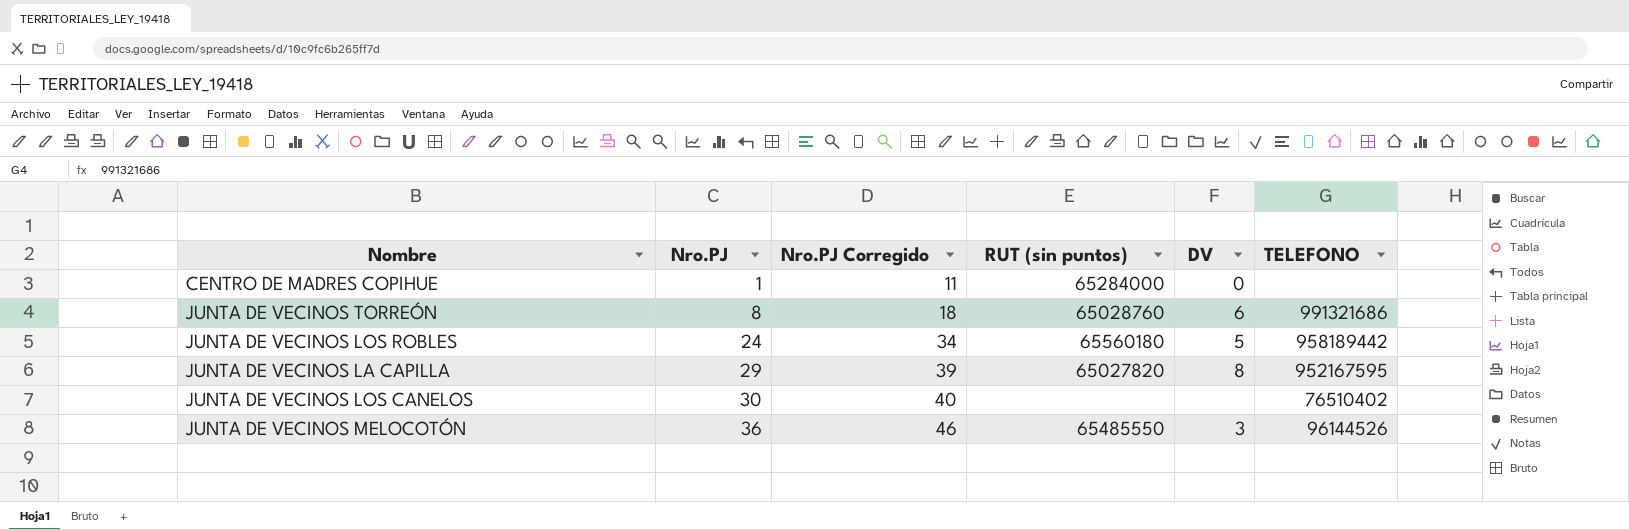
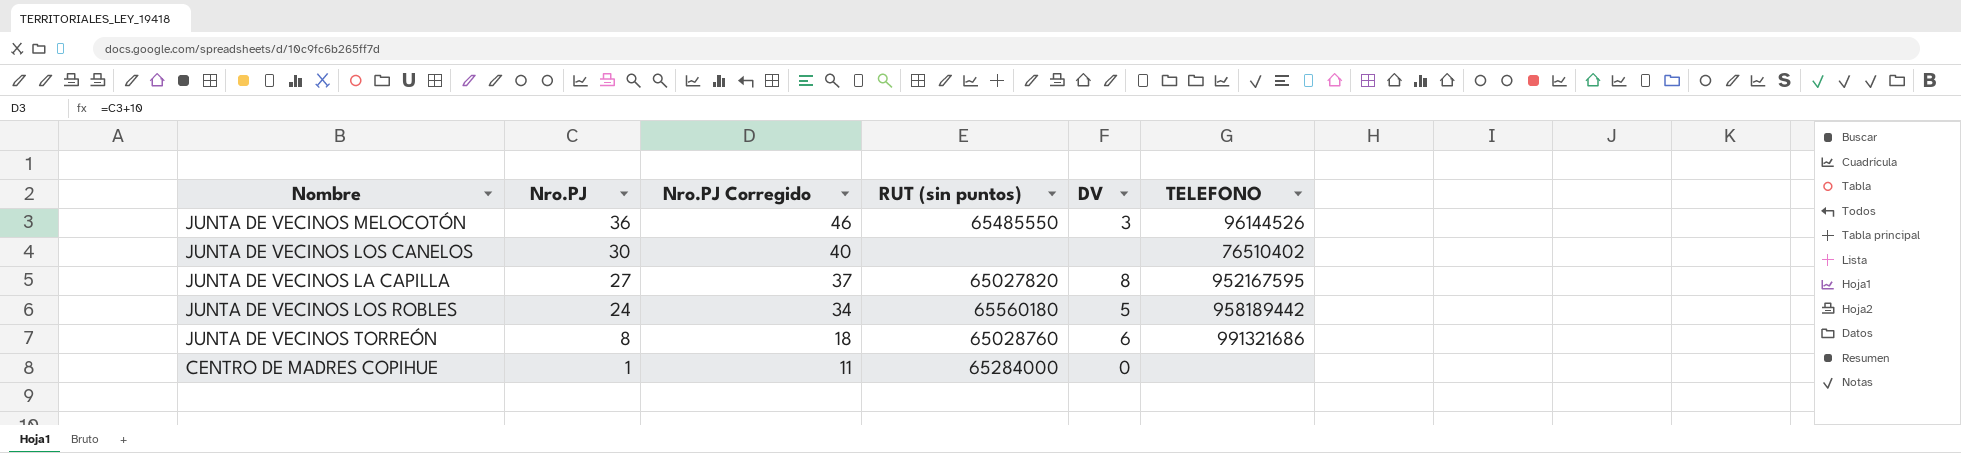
row order: Nro.PJ ascending -> Nro.PJ descending
JUNTA DE VECINOS LA CAPILLA | Nro.PJ: 29 -> 27
JUNTA DE VECINOS LA CAPILLA | Nro.PJ Corregido: 39 -> 37

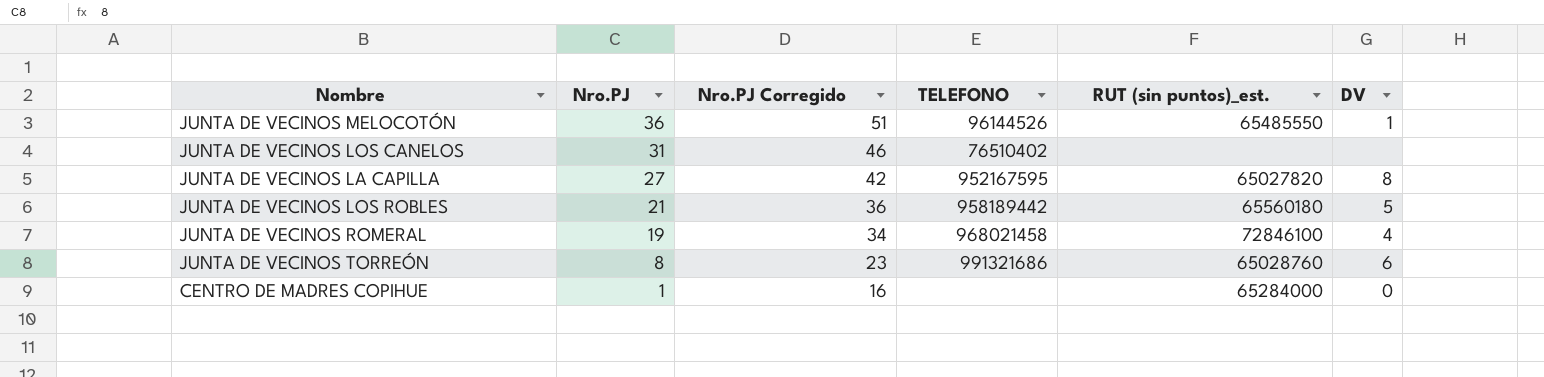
column Nro.PJ Corregido | formula: [Nro.PJ] + 10 -> [Nro.PJ] + 15
column TELEFONO | position: 6 -> 4
column name: RUT (sin puntos) -> RUT (sin puntos)_est.
JUNTA DE VECINOS MELOCOTÓN | DV: 3 -> 1
JUNTA DE VECINOS LOS CANELOS | Nro.PJ: 30 -> 31
JUNTA DE VECINOS LOS ROBLES | Nro.PJ: 24 -> 21
row JUNTA DE VECINOS ROMERAL: none -> 19 | 34 | 968021458 | 72846100 | 4

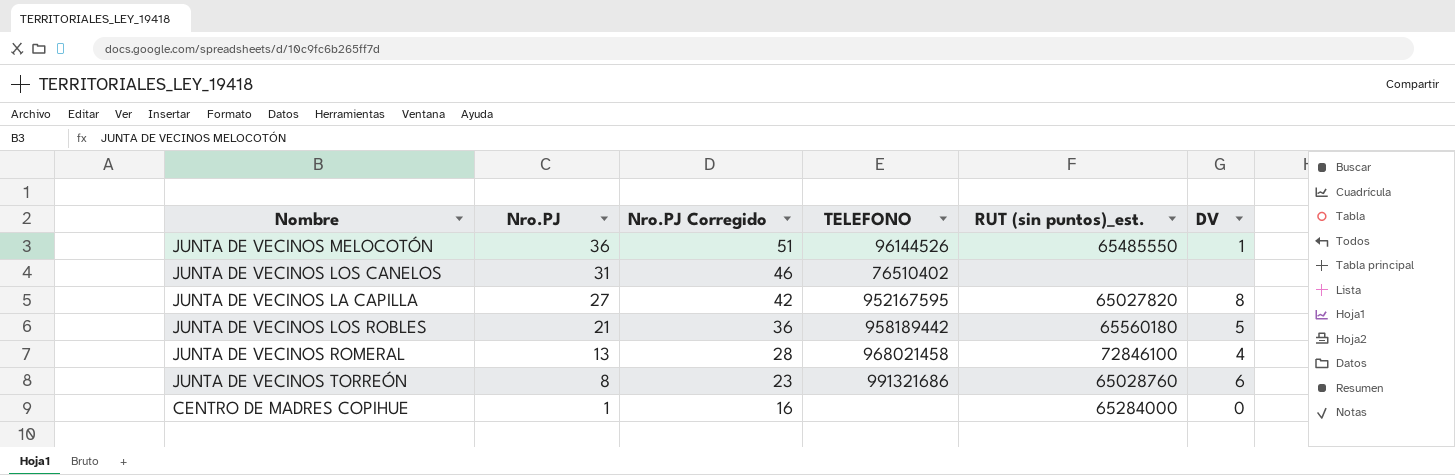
JUNTA DE VECINOS ROMERAL | Nro.PJ: 19 -> 13
JUNTA DE VECINOS ROMERAL | Nro.PJ Corregido: 34 -> 28

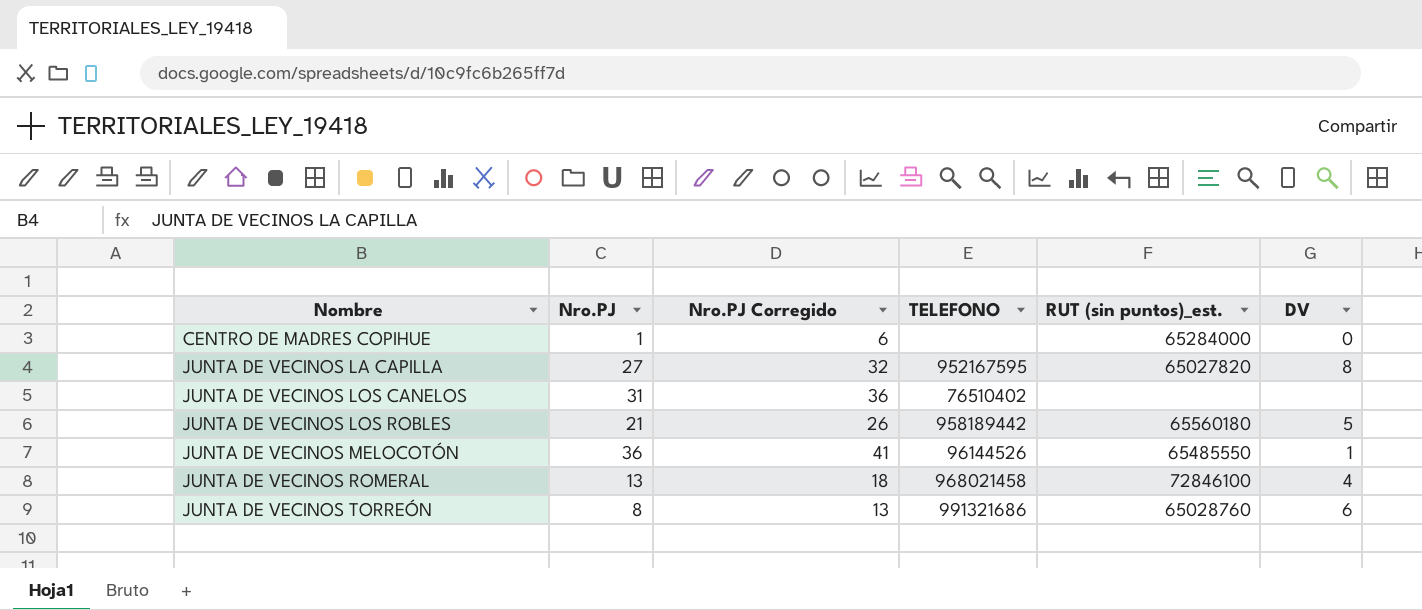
row order: Nro.PJ descending -> Nombre ascending
column Nro.PJ Corregido | formula: [Nro.PJ] + 15 -> [Nro.PJ] + 5

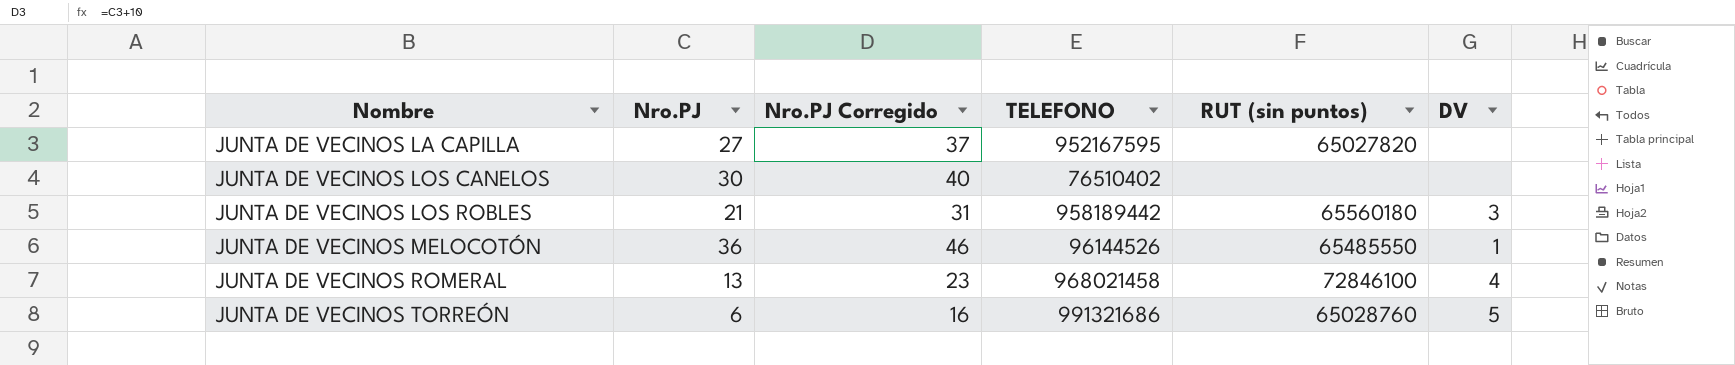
column Nro.PJ Corregido | formula: [Nro.PJ] + 5 -> [Nro.PJ] + 10
column name: RUT (sin puntos)_est. -> RUT (sin puntos)
row CENTRO DE MADRES COPIHUE: 1 | 6 | none | 65284000 | 0 -> none
JUNTA DE VECINOS LA CAPILLA | DV: 8 -> none
JUNTA DE VECINOS LOS CANELOS | Nro.PJ: 31 -> 30
JUNTA DE VECINOS LOS ROBLES | DV: 5 -> 3
JUNTA DE VECINOS TORREÓN | Nro.PJ: 8 -> 6
JUNTA DE VECINOS TORREÓN | DV: 6 -> 5

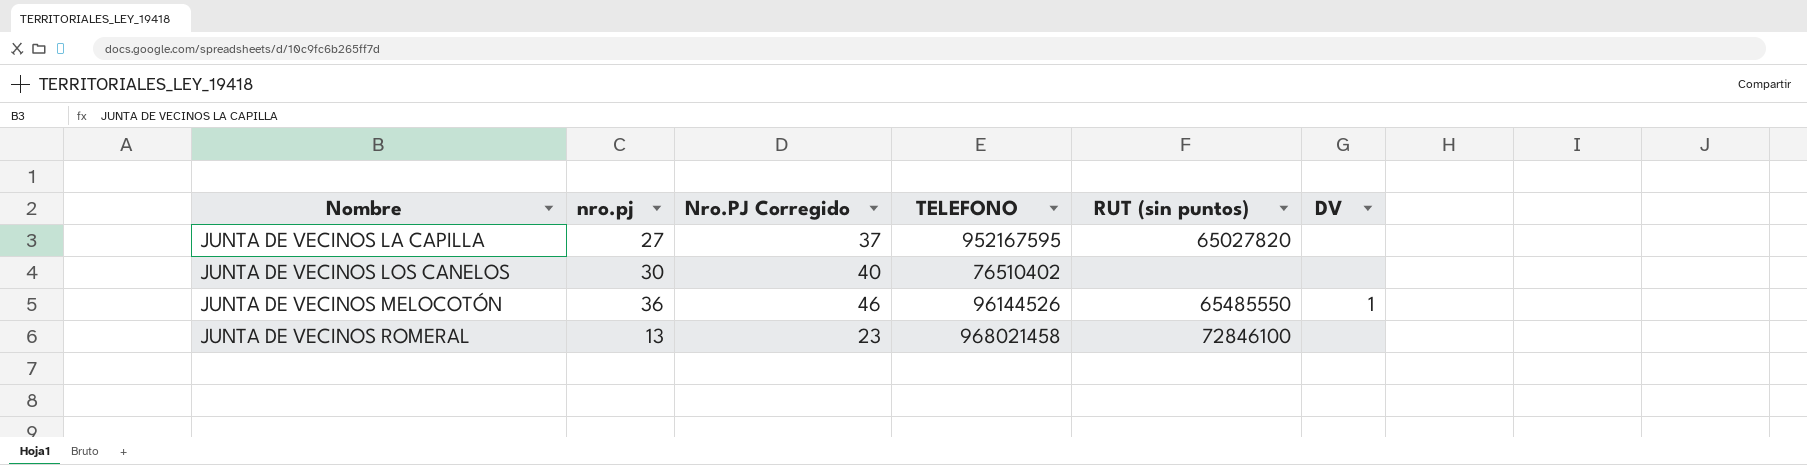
column name: Nro.PJ -> nro.pj
row JUNTA DE VECINOS LOS ROBLES: 21 | 31 | 958189442 | 65560180 | 3 -> none
row JUNTA DE VECINOS TORREÓN: 6 | 16 | 991321686 | 65028760 | 5 -> none
JUNTA DE VECINOS ROMERAL | DV: 4 -> none

